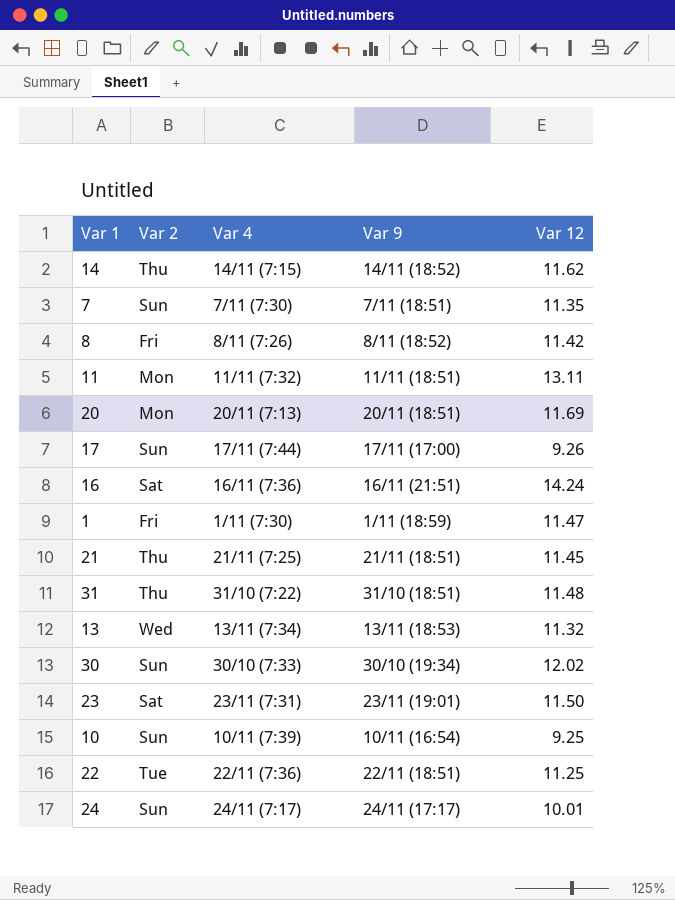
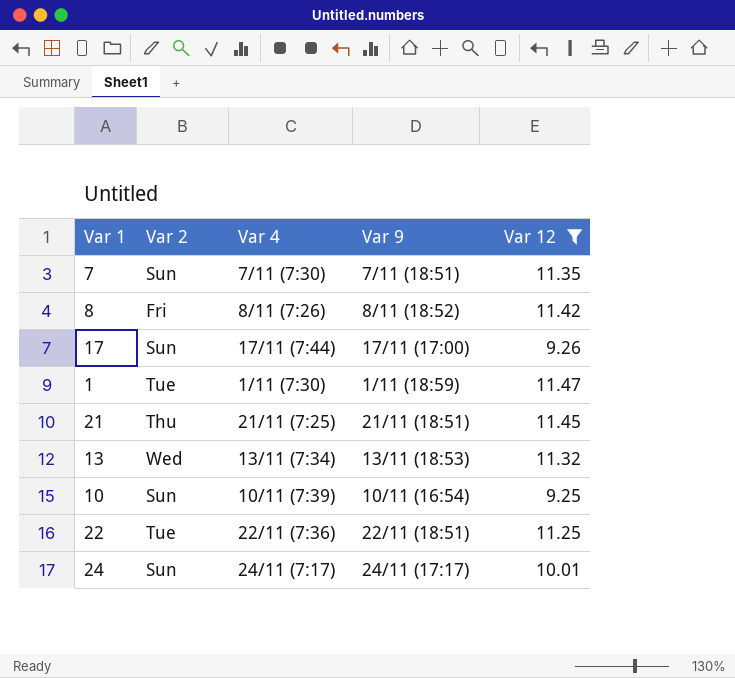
filter: none -> Var 12 <= 11.47
1 | Var 2: Fri -> Tue

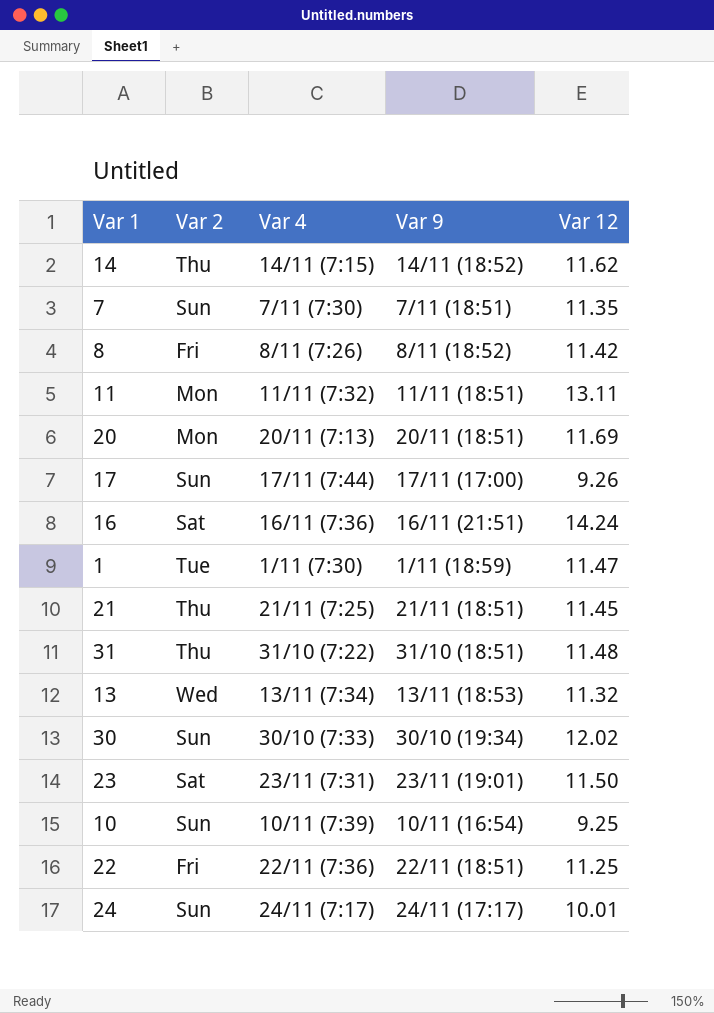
filter: Var 12 <= 11.47 -> none
22 | Var 2: Tue -> Fri

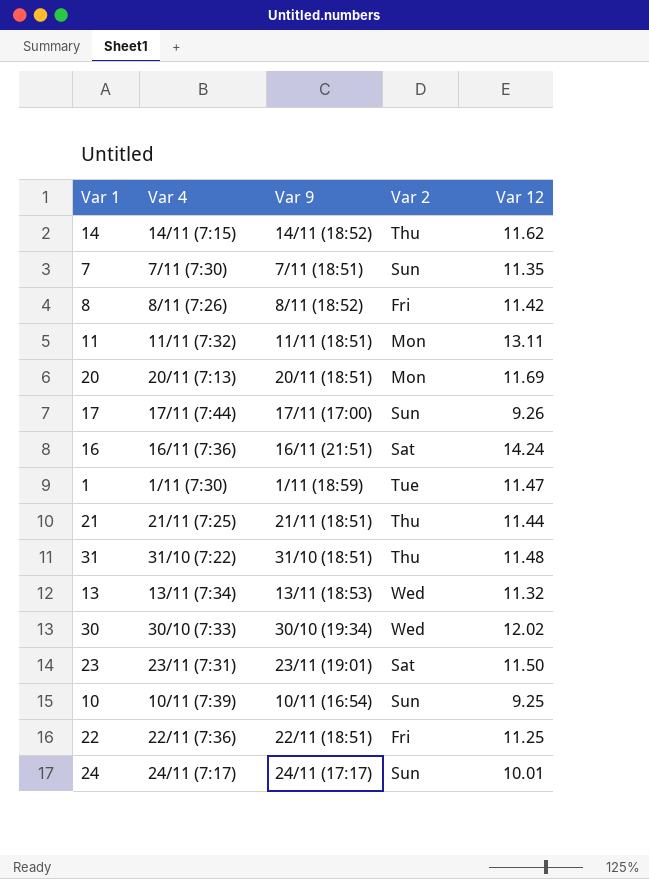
column Var 2 | position: 2 -> 4
21 | Var 12: 11.45 -> 11.44
30 | Var 2: Sun -> Wed

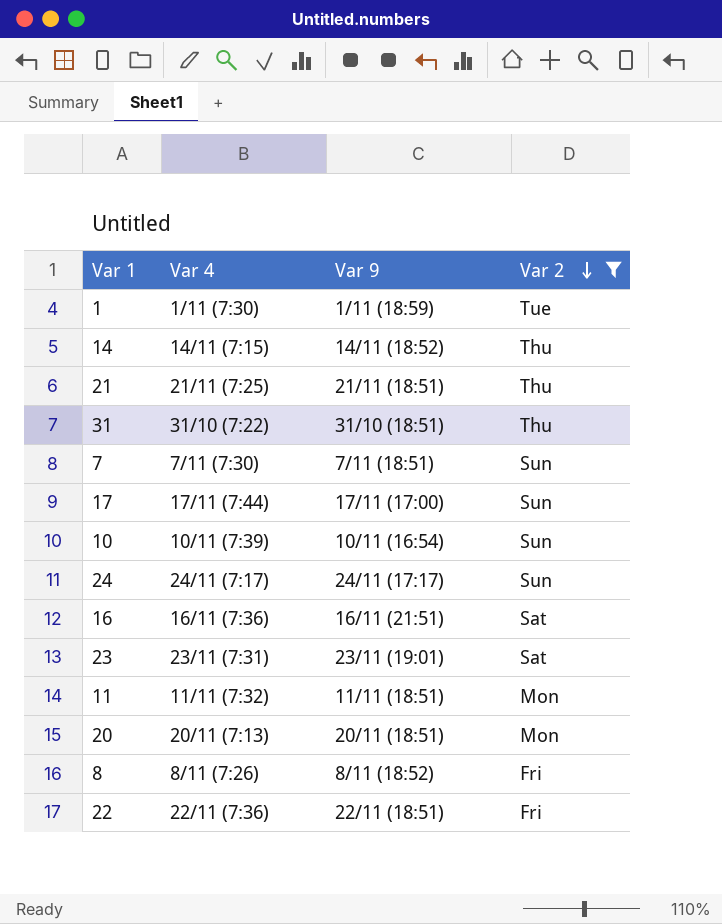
filter: none -> Var 2 != Wed
row order: none -> Var 2 descending
column Var 12 | position: 5 -> none

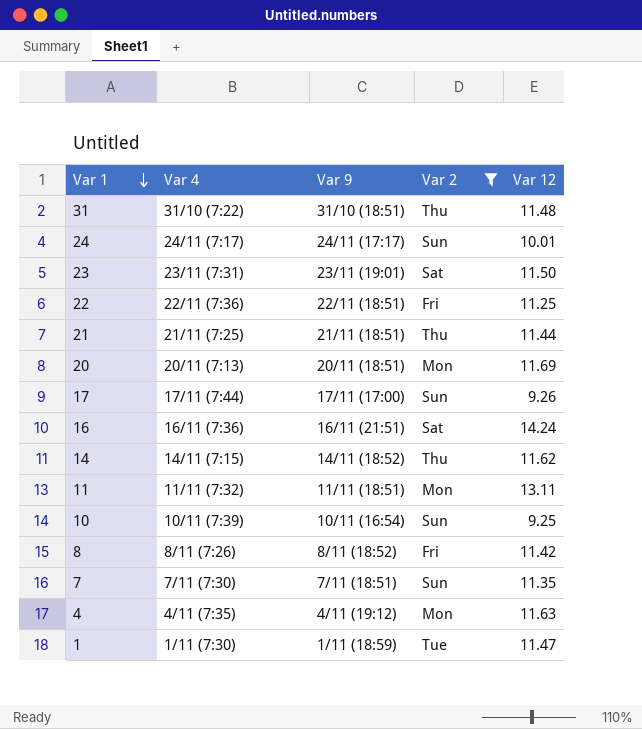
row order: Var 2 descending -> Var 1 descending
column Var 12 | position: none -> 5
row 4: none -> 4/11 (7:35) | 4/11 (19:12) | Mon | 11.63

